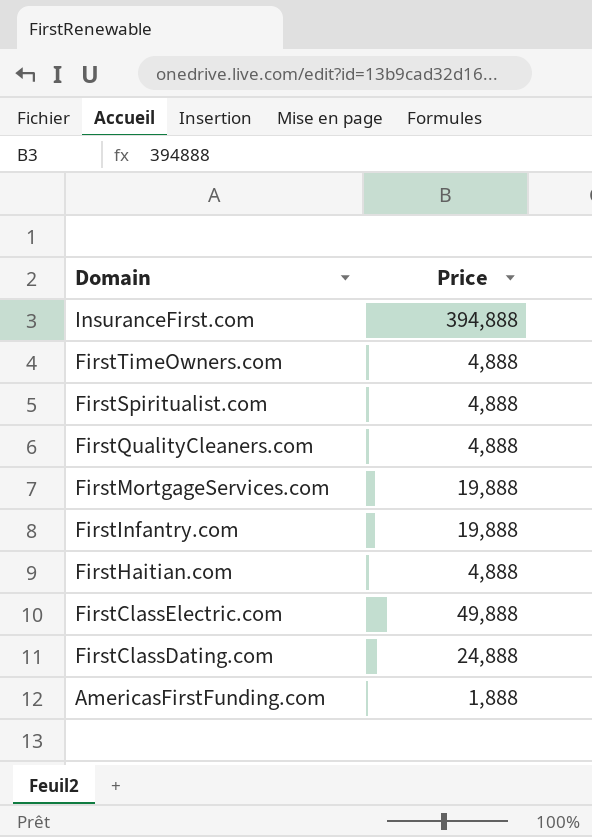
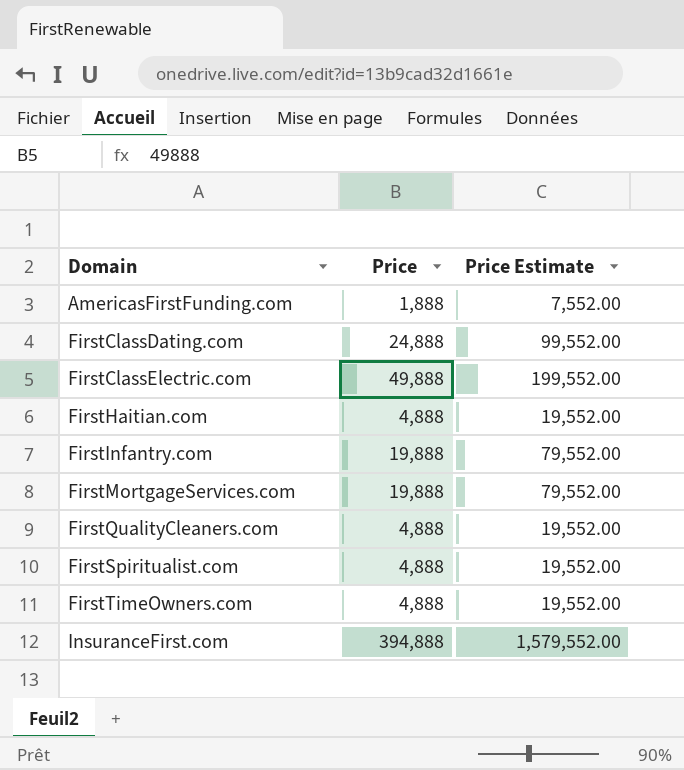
row order: Domain descending -> Domain ascending
column Price Estimate | formula: none -> [Price] * 4

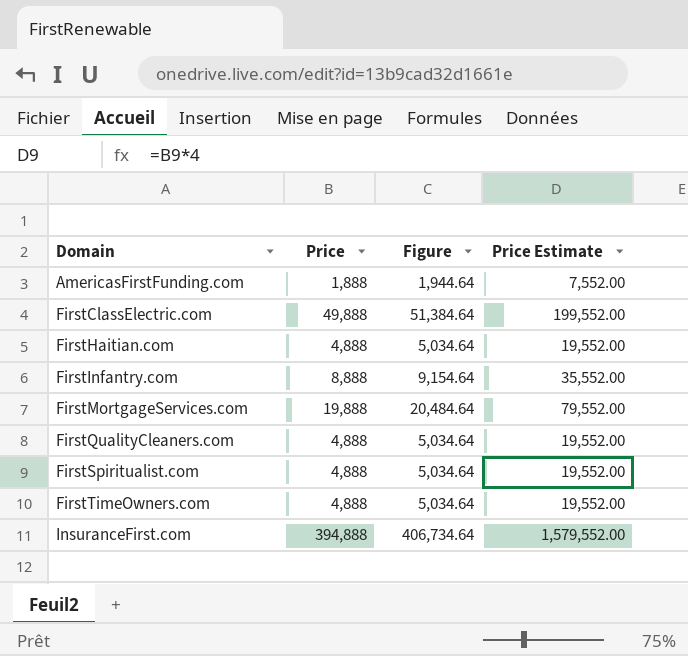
column Figure | formula: none -> [Price] * 1.03
row FirstClassDating.com: 24,888 | 99,552.00 -> none
FirstInfantry.com | Price: 19,888 -> 8,888
FirstInfantry.com | Price Estimate: 79,552.00 -> 35,552.00

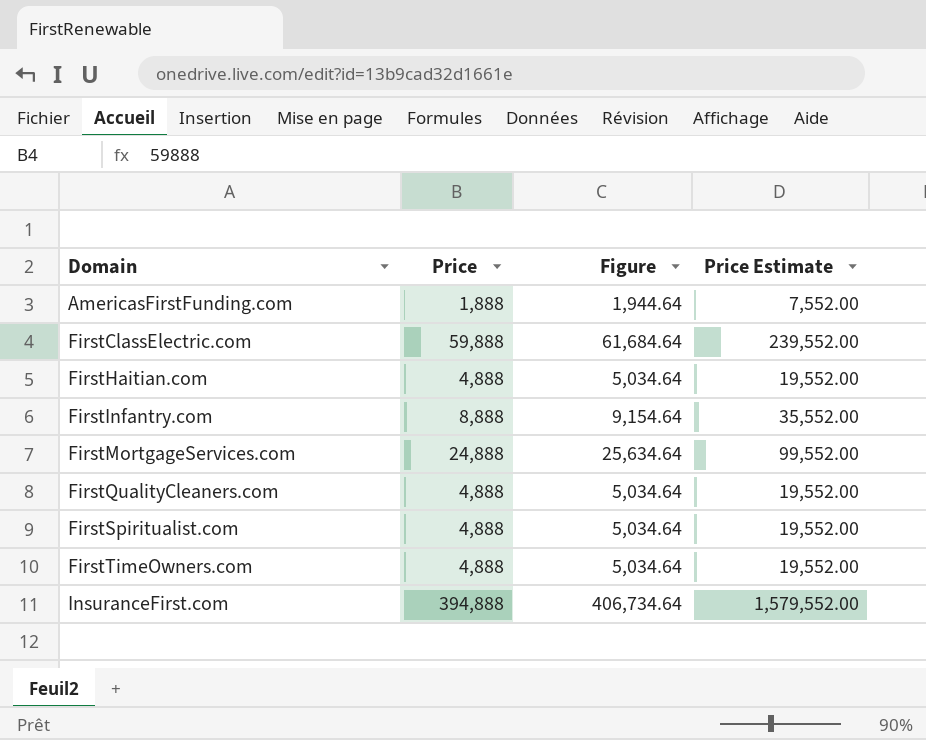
FirstClassElectric.com | Price: 49,888 -> 59,888
FirstClassElectric.com | Figure: 51,384.64 -> 61,684.64
FirstClassElectric.com | Price Estimate: 199,552.00 -> 239,552.00
FirstMortgageServices.com | Price: 19,888 -> 24,888
FirstMortgageServices.com | Figure: 20,484.64 -> 25,634.64
FirstMortgageServices.com | Price Estimate: 79,552.00 -> 99,552.00

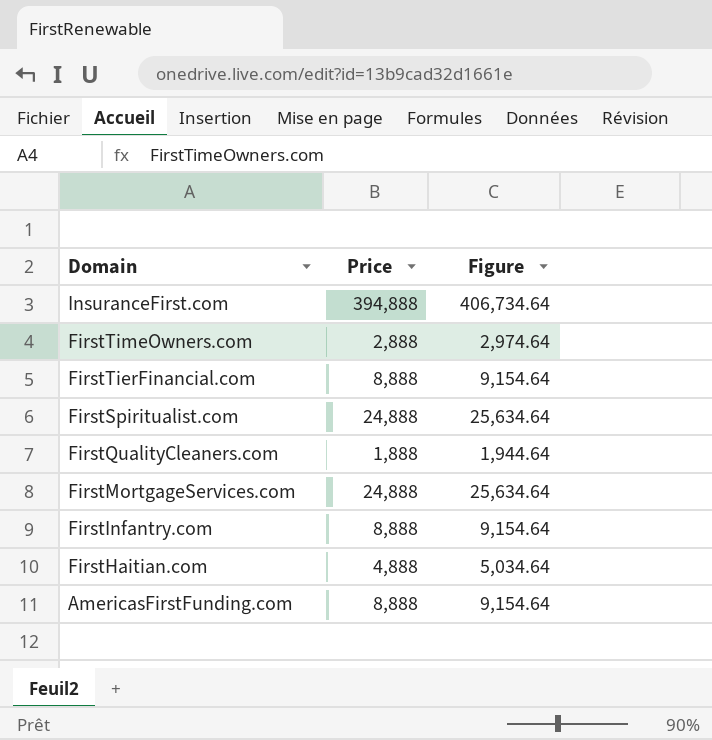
row order: Domain ascending -> Domain descending
column Price Estimate | formula: [Price] * 4 -> none
row FirstClassElectric.com: 59,888 | 61,684.64 | 239,552.00 -> none
FirstTimeOwners.com | Price: 4,888 -> 2,888
FirstTimeOwners.com | Figure: 5,034.64 -> 2,974.64
row FirstTierFinancial.com: none -> 8,888 | 9,154.64
FirstSpiritualist.com | Price: 4,888 -> 24,888
FirstSpiritualist.com | Figure: 5,034.64 -> 25,634.64
FirstQualityCleaners.com | Price: 4,888 -> 1,888
FirstQualityCleaners.com | Figure: 5,034.64 -> 1,944.64
AmericasFirstFunding.com | Price: 1,888 -> 8,888
AmericasFirstFunding.com | Figure: 1,944.64 -> 9,154.64

